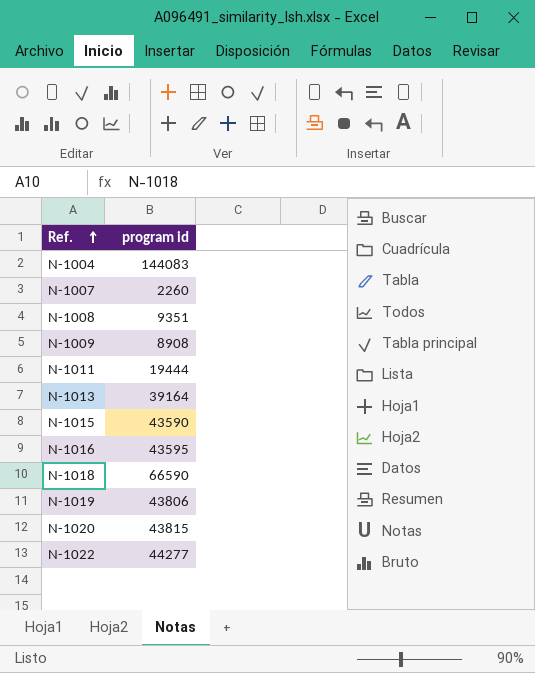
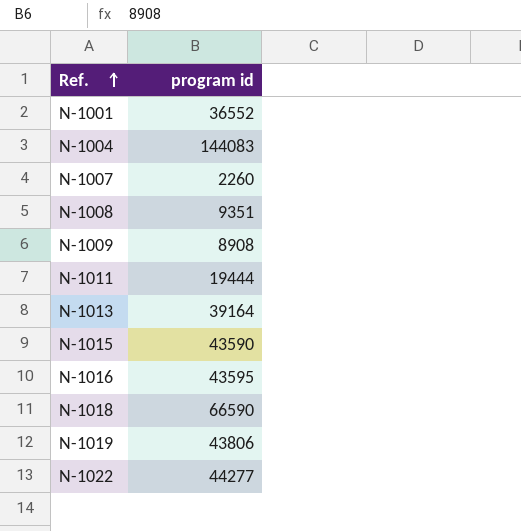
row N-1020: 43815 -> none
row N-1001: none -> 36552

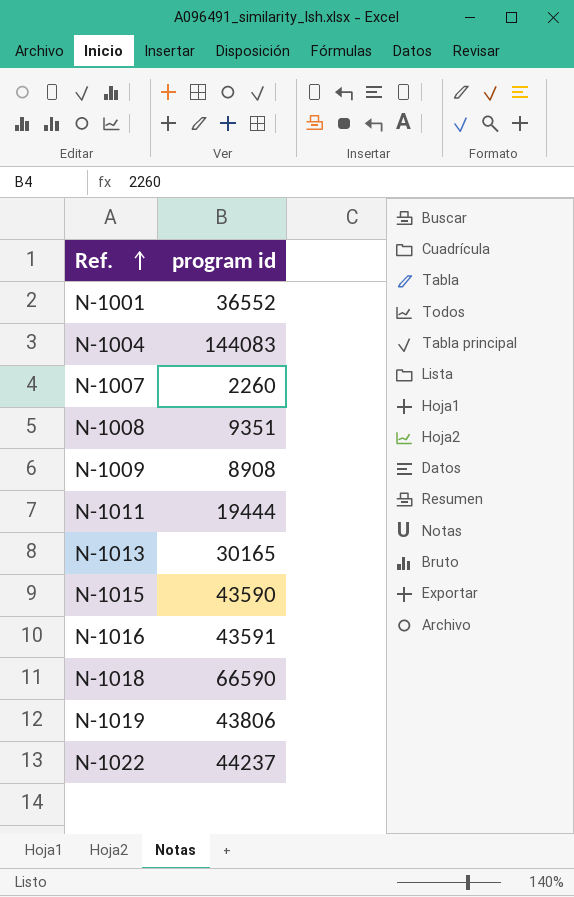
N-1013 | program id: 39164 -> 30165
N-1016 | program id: 43595 -> 43591
N-1022 | program id: 44277 -> 44237

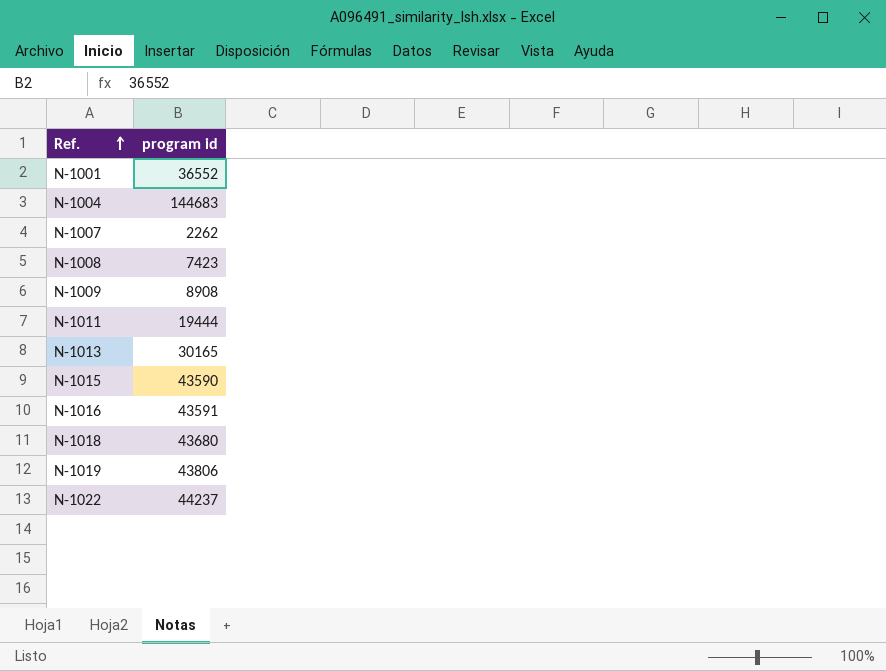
N-1004 | program id: 144083 -> 144683
N-1007 | program id: 2260 -> 2262
N-1008 | program id: 9351 -> 7423
N-1018 | program id: 66590 -> 43680

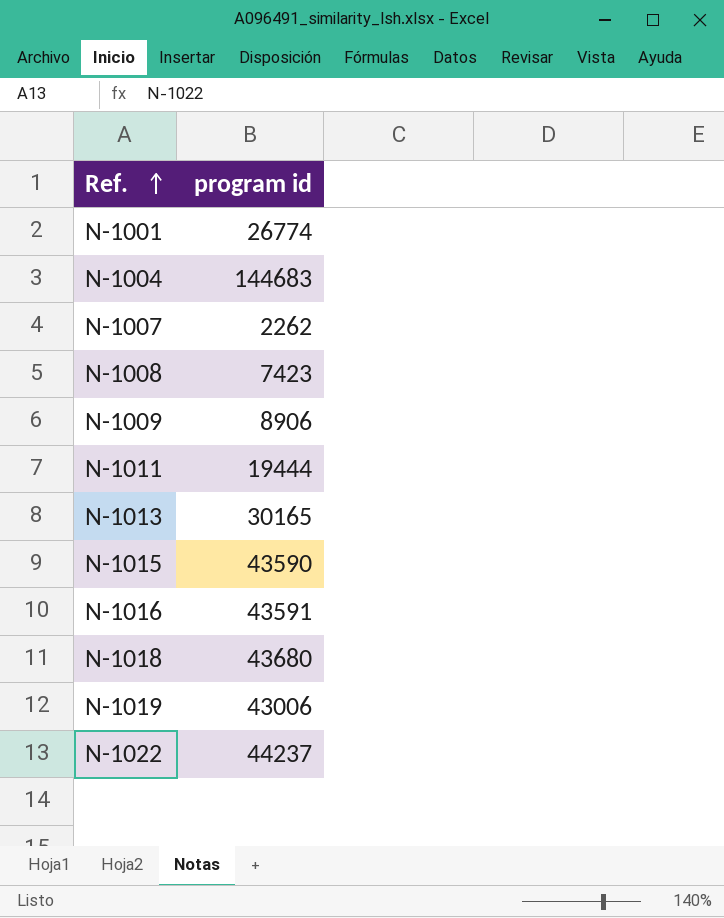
N-1001 | program id: 36552 -> 26774
N-1009 | program id: 8908 -> 8906
N-1019 | program id: 43806 -> 43006

